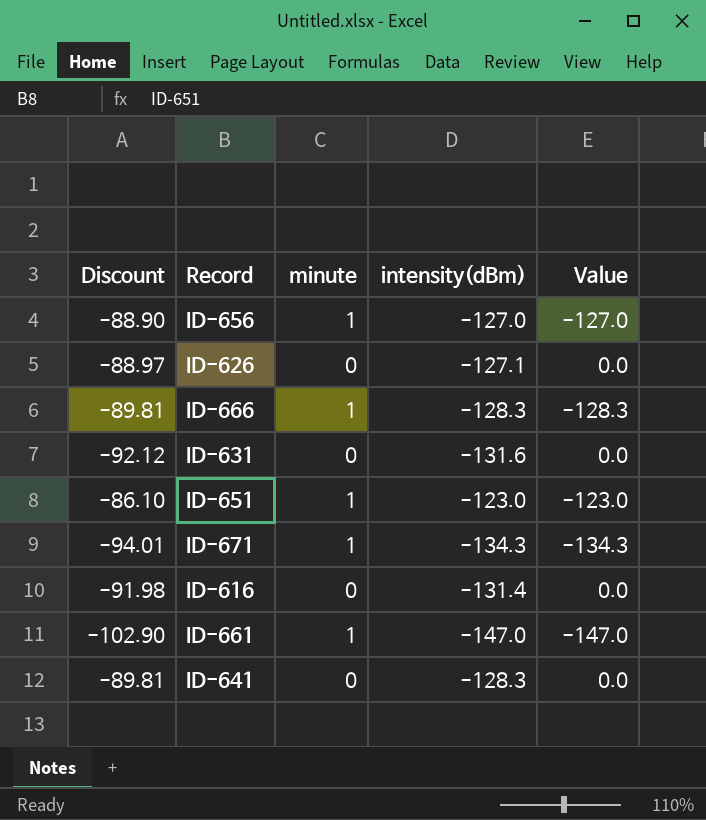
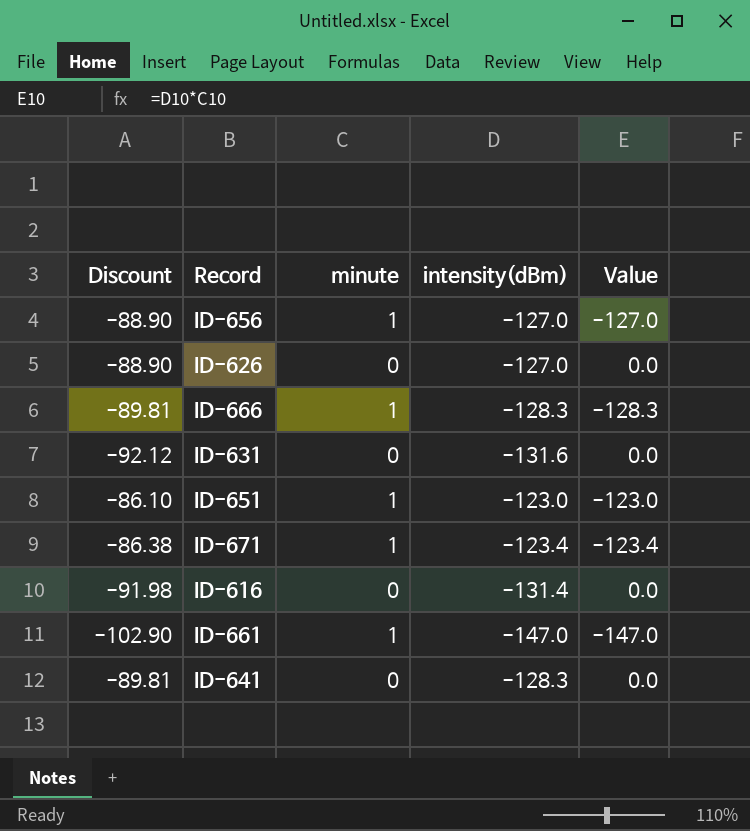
ID-626 | Discount: -88.97 -> -88.90
ID-626 | intensity(dBm): -127.1 -> -127.0
ID-671 | Discount: -94.01 -> -86.38
ID-671 | intensity(dBm): -134.3 -> -123.4
ID-671 | Value: -134.3 -> -123.4

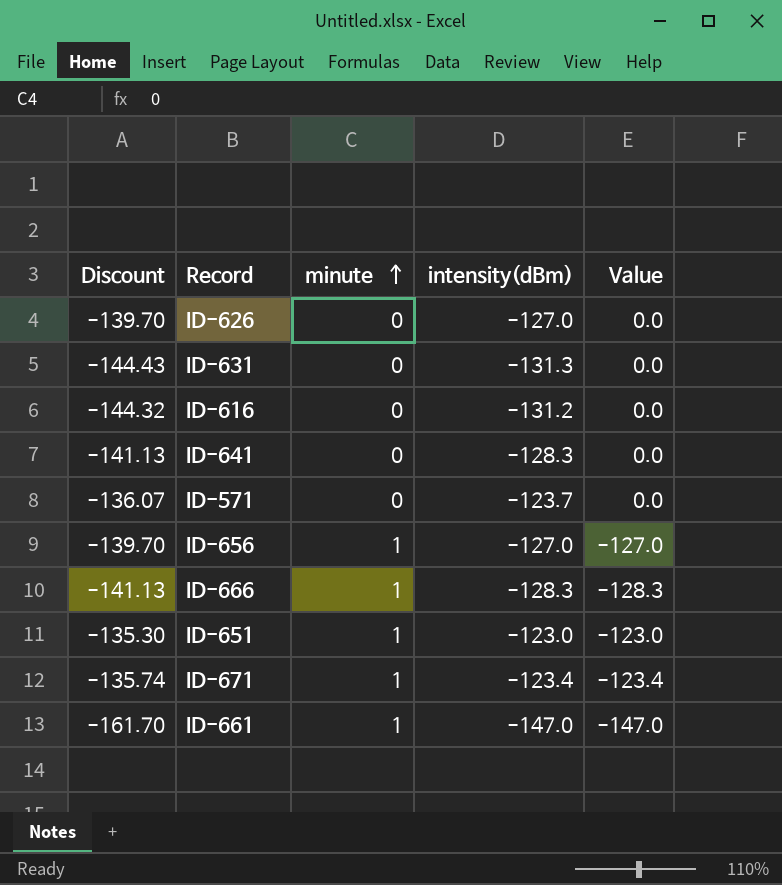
row order: none -> minute ascending
column Discount | formula: [intensity(dBm)] * 0.7 -> [intensity(dBm)] * 1.1
ID-631 | intensity(dBm): -131.6 -> -131.3
ID-616 | intensity(dBm): -131.4 -> -131.2
row ID-571: none -> -136.07 | 0 | -123.7 | 0.0

